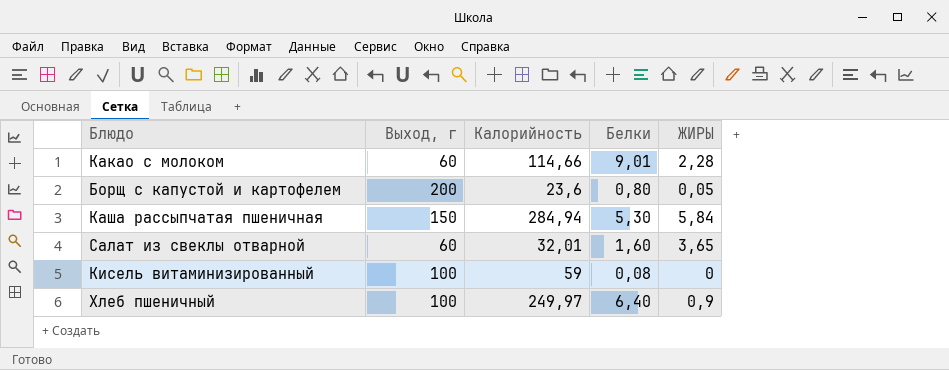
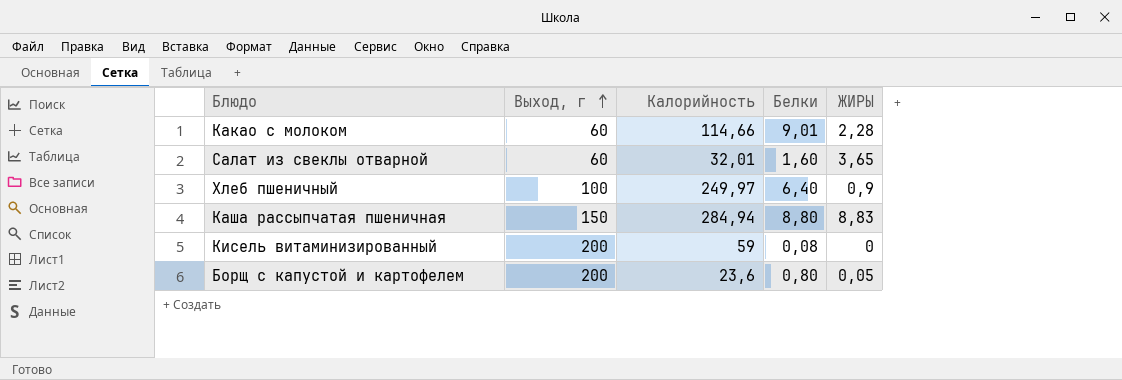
row order: none -> Выход, г ascending
Каша рассыпчатая пшеничная | Белки: 5,30 -> 8,80
Каша рассыпчатая пшеничная | ЖИРЫ: 5,84 -> 8,83
Кисель витаминизированный | Выход, г: 100 -> 200

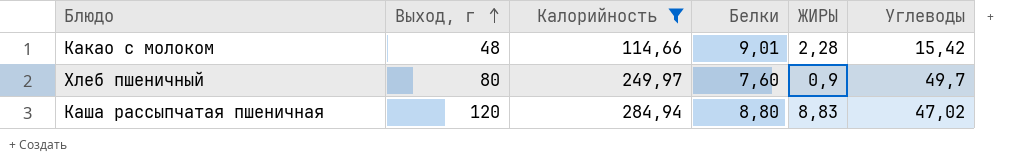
filter: none -> Калорийность >= 114,66
column Углеводы | position: none -> 6
Какао с молоком | Выход, г: 60 -> 48
Хлеб пшеничный | Выход, г: 100 -> 80
Хлеб пшеничный | Белки: 6,40 -> 7,60
Каша рассыпчатая пшеничная | Выход, г: 150 -> 120

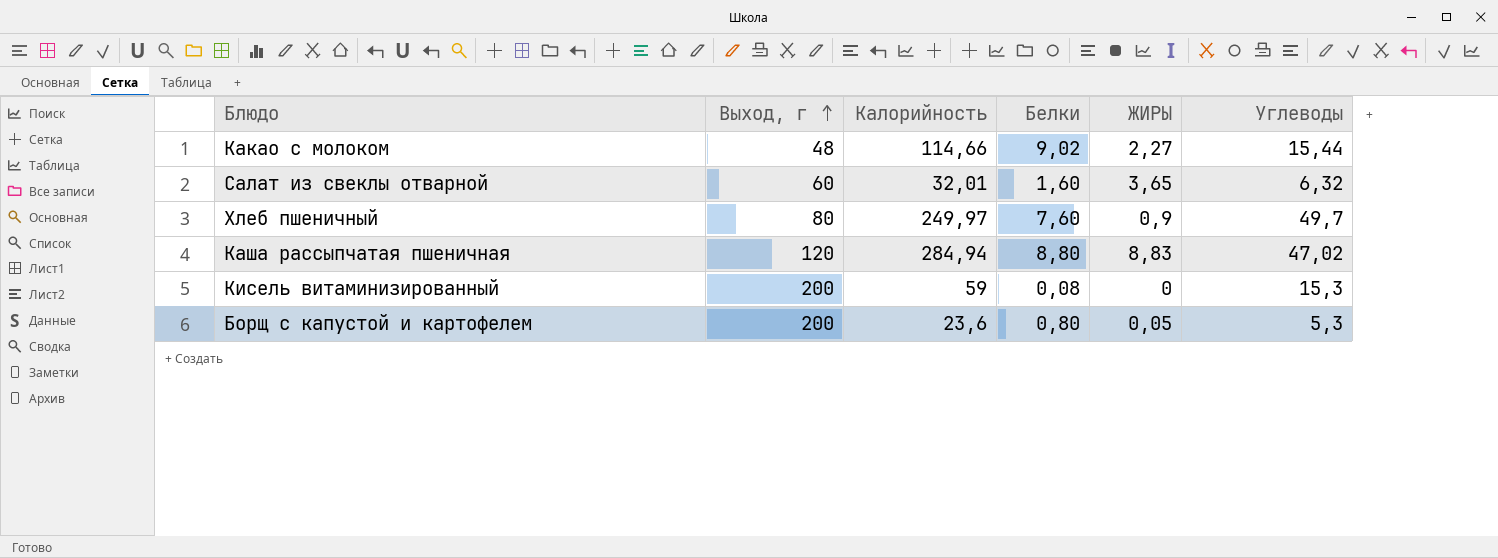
filter: Калорийность >= 114,66 -> none
Какао с молоком | Белки: 9,01 -> 9,02
Какао с молоком | ЖИРЫ: 2,28 -> 2,27
Какао с молоком | Углеводы: 15,42 -> 15,44

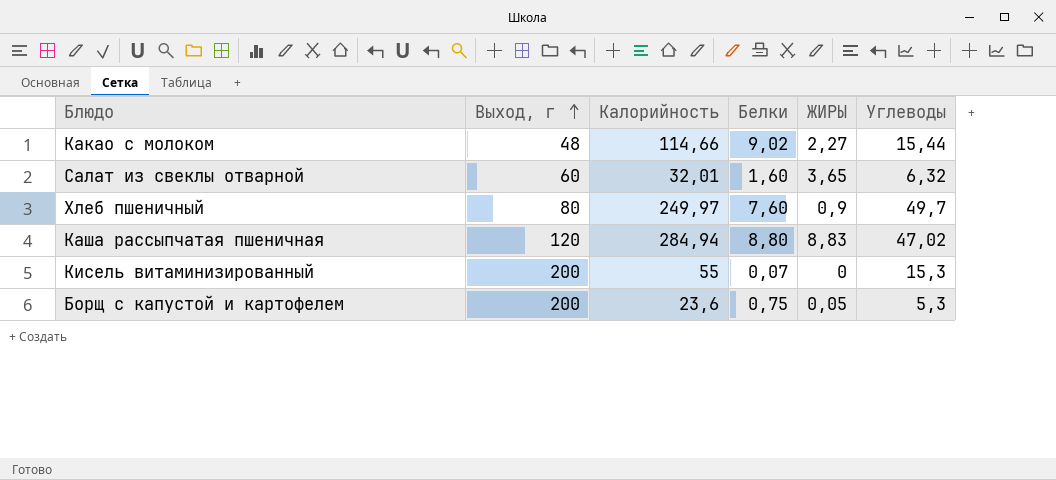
Кисель витаминизированный | Калорийность: 59 -> 55
Кисель витаминизированный | Белки: 0,08 -> 0,07
Борщ с капустой и картофелем | Белки: 0,80 -> 0,75

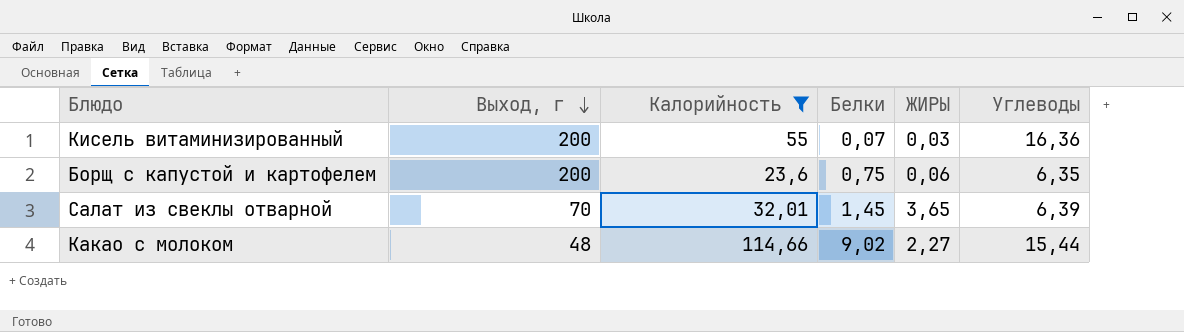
filter: none -> Калорийность <= 114,66
row order: Выход, г ascending -> Выход, г descending
Кисель витаминизированный | ЖИРЫ: 0 -> 0,03
Кисель витаминизированный | Углеводы: 15,3 -> 16,36
Борщ с капустой и картофелем | ЖИРЫ: 0,05 -> 0,06
Борщ с капустой и картофелем | Углеводы: 5,3 -> 6,35
Салат из свеклы отварной | Выход, г: 60 -> 70
Салат из свеклы отварной | Белки: 1,60 -> 1,45
Салат из свеклы отварной | Углеводы: 6,32 -> 6,39

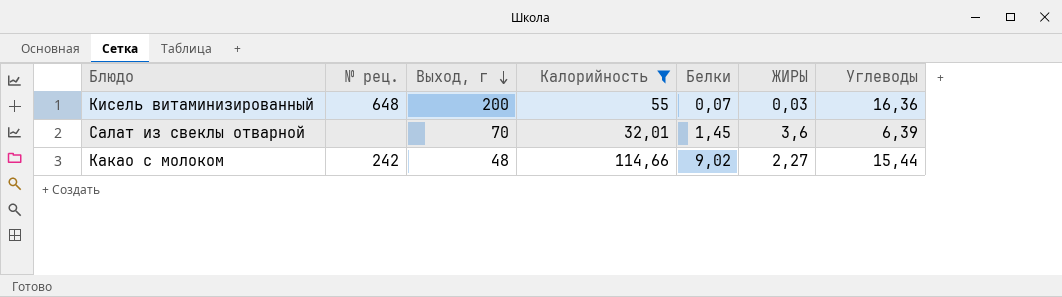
column № рец. | position: none -> 2
row Борщ с капустой и картофелем: 200 | 23,6 | 0,75 | 0,06 | 6,35 -> none
Салат из свеклы отварной | ЖИРЫ: 3,65 -> 3,6

